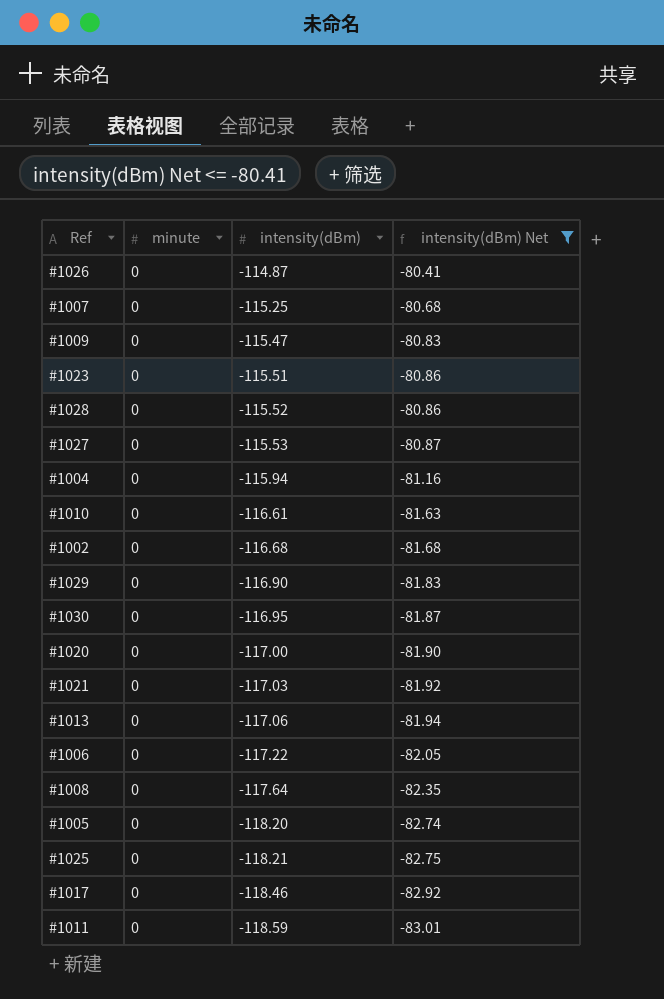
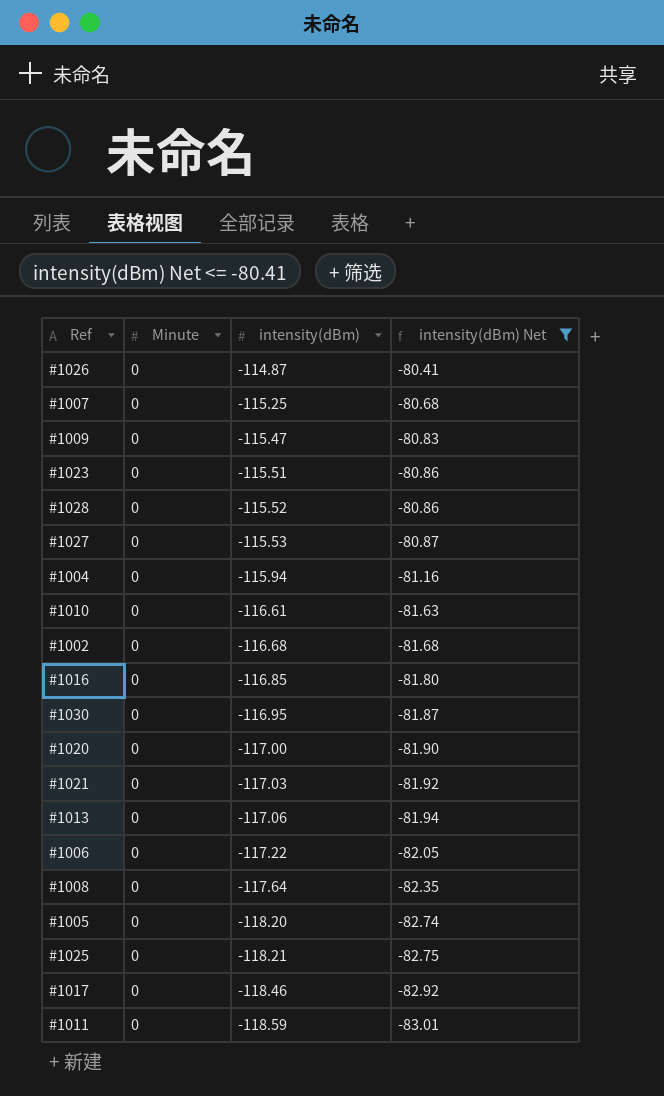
column name: minute -> Minute
row #1029: 0 | -116.90 | -81.83 -> none
row #1016: none -> 0 | -116.85 | -81.80

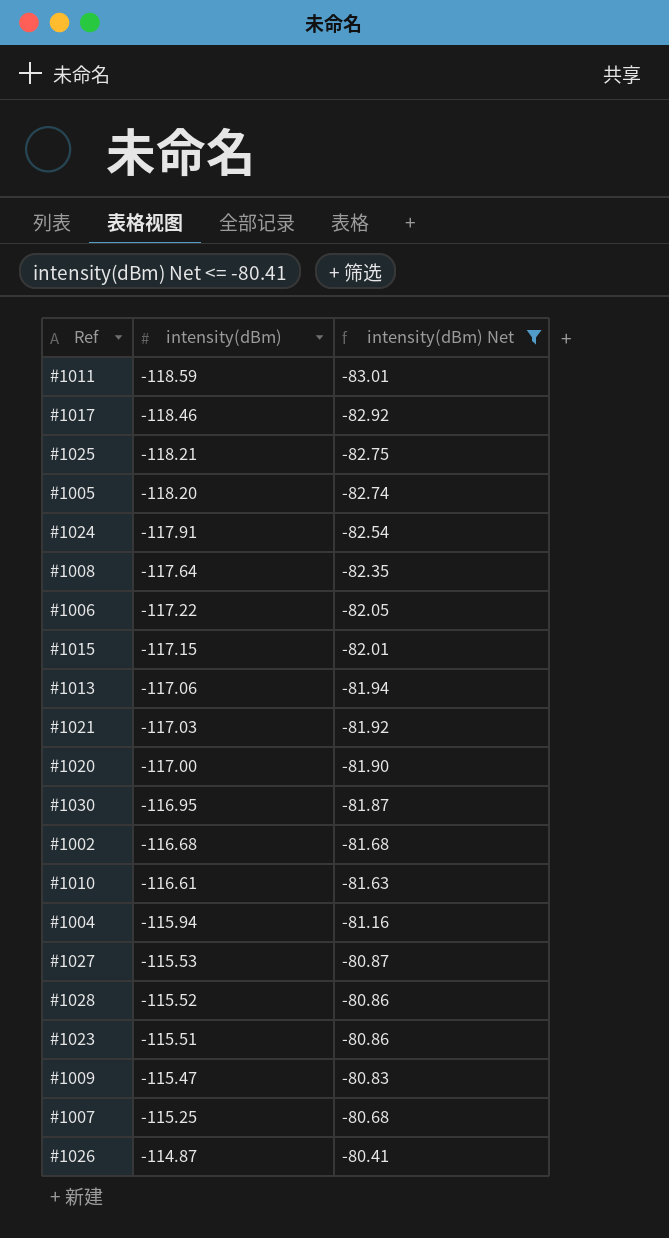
row order: intensity(dBm) descending -> intensity(dBm) ascending
column Minute | position: 2 -> none
row #1016: 0 | -116.85 | -81.80 -> none
row #1024: none -> -117.91 | -82.54
row #1015: none -> -117.15 | -82.01

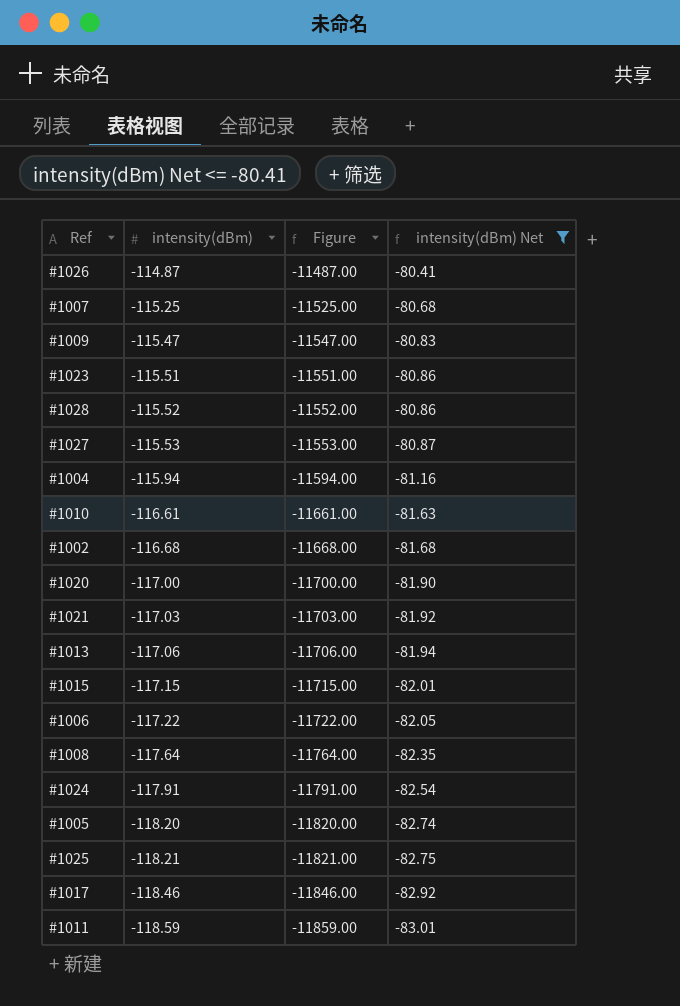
row order: intensity(dBm) ascending -> intensity(dBm) descending
column Figure | formula: none -> [intensity(dBm)] * 100
row #1030: -116.95 | -81.87 -> none

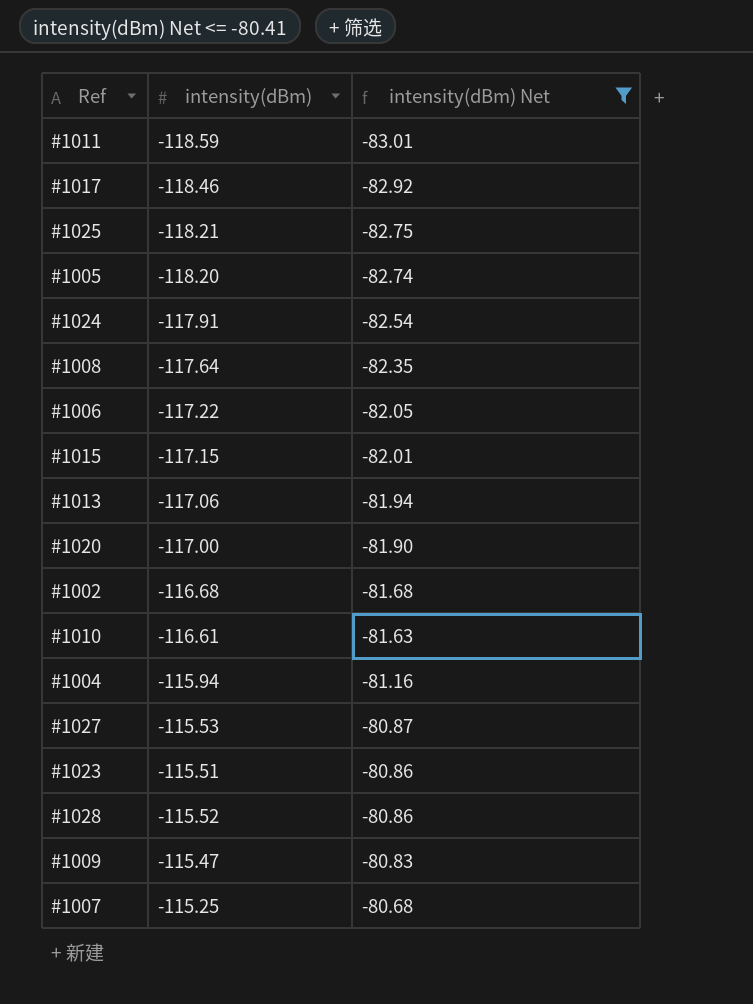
row order: intensity(dBm) descending -> intensity(dBm) Net ascending
column Figure | formula: [intensity(dBm)] * 100 -> none
row #1026: -114.87 | -11487.00 | -80.41 -> none
row #1021: -117.03 | -11703.00 | -81.92 -> none

